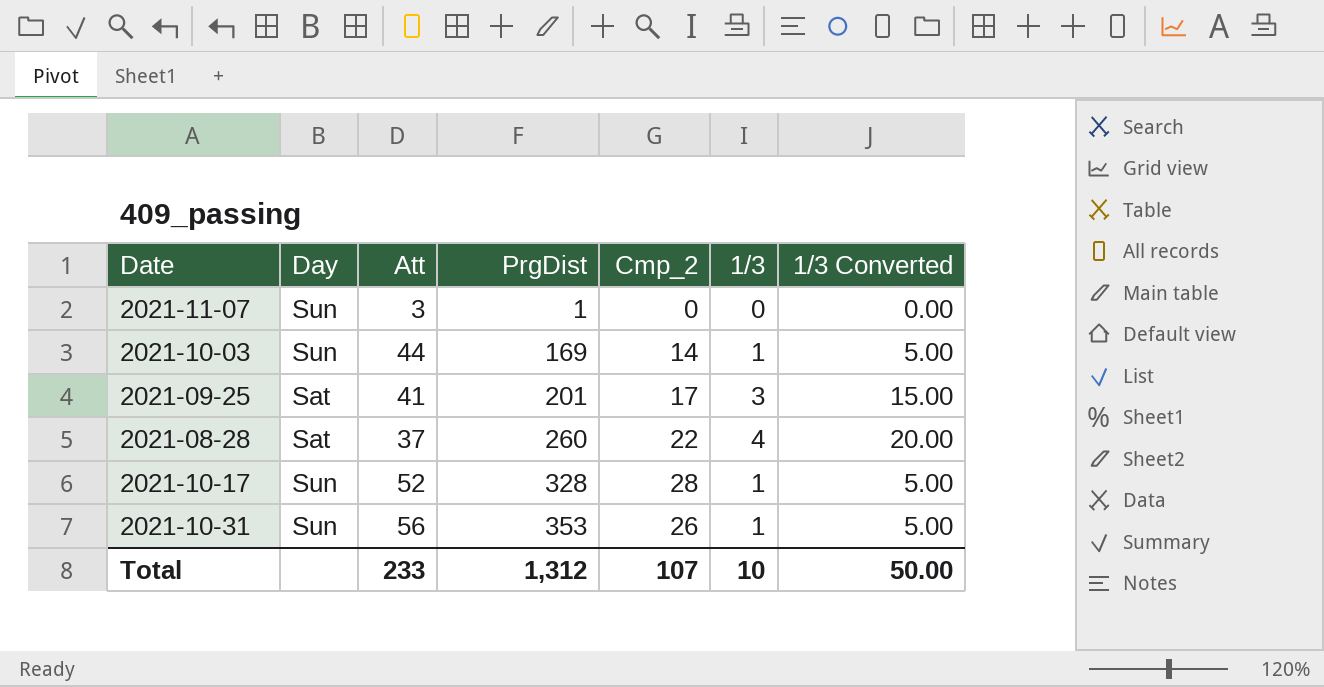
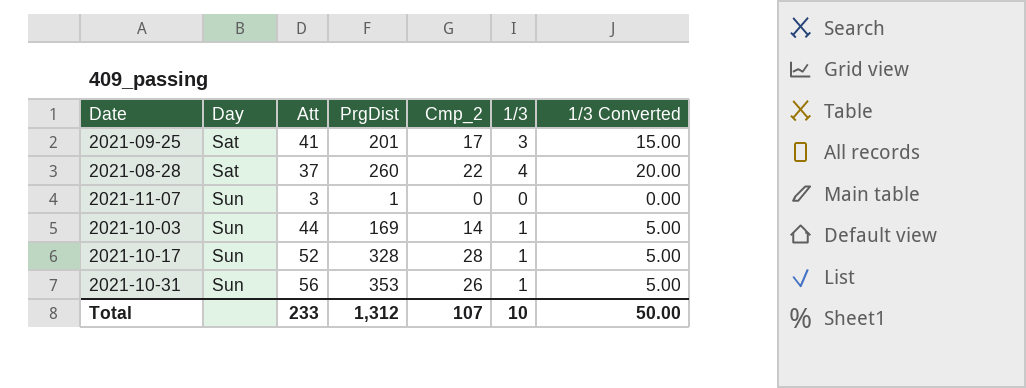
row order: PrgDist ascending -> Day ascending

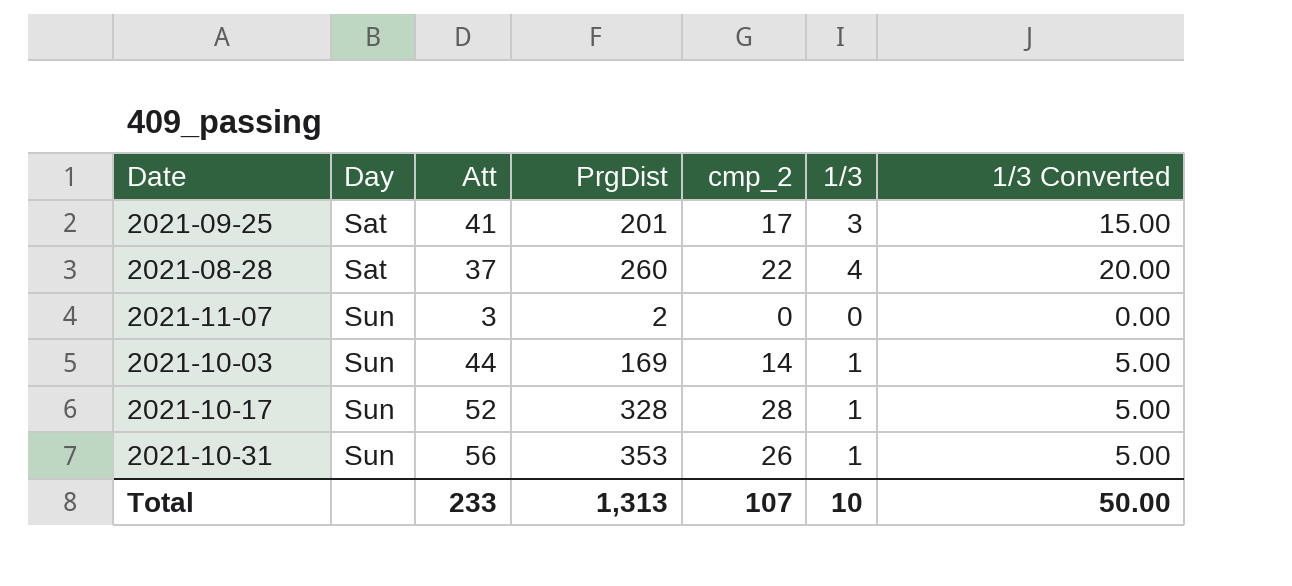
column name: Cmp_2 -> cmp_2
2021-11-07 | PrgDist: 1 -> 2
Total | PrgDist: 1,312 -> 1,313

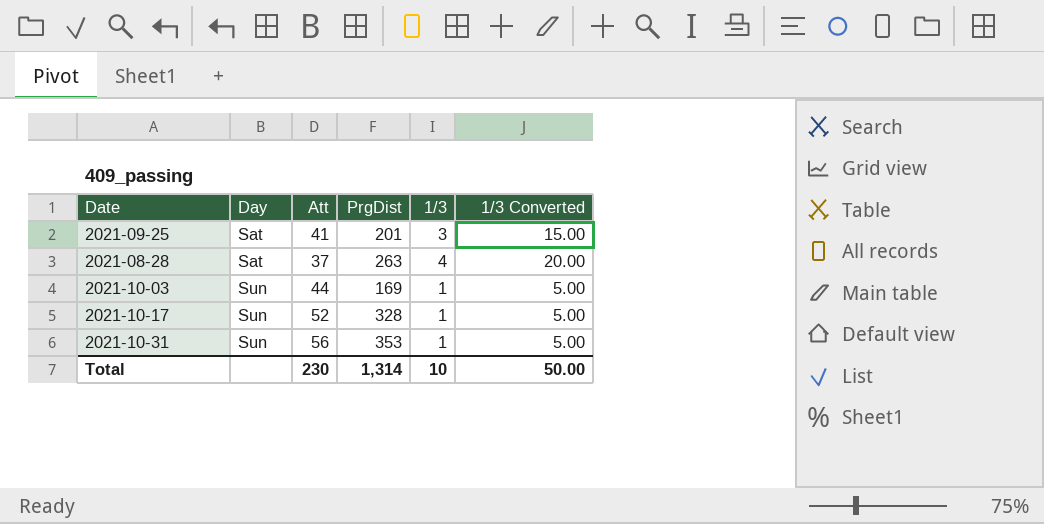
column cmp_2 | position: 5 -> none
row 2021-11-07: Sun | 3 | 2 | 0 | 0 | 0.00 -> none
2021-08-28 | PrgDist: 260 -> 263
Total | Att: 233 -> 230
Total | PrgDist: 1,313 -> 1,314

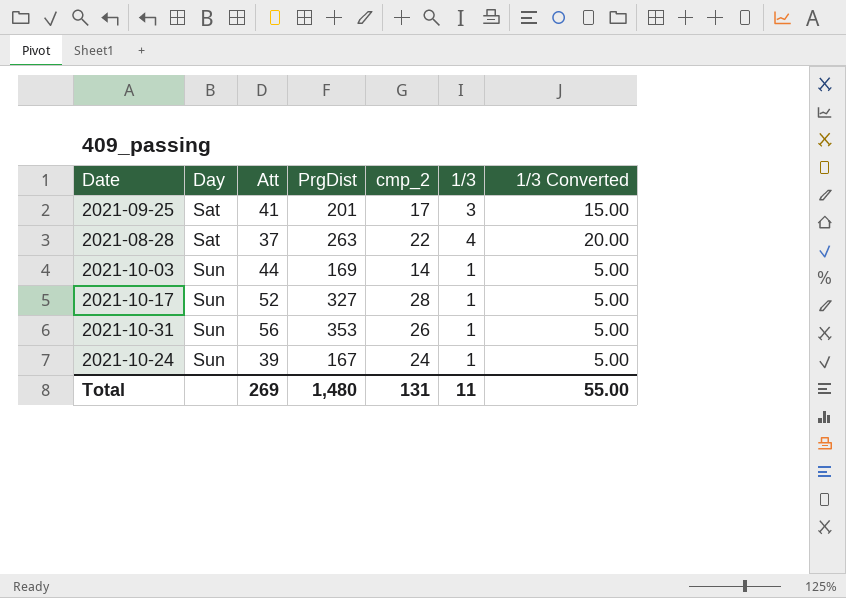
column cmp_2 | position: none -> 5
2021-10-17 | PrgDist: 328 -> 327
row 2021-10-24: none -> Sun | 39 | 167 | 24 | 1 | 5.00
Total | Att: 230 -> 269
Total | PrgDist: 1,314 -> 1,480
Total | 1/3: 10 -> 11
Total | 1/3 Converted: 50.00 -> 55.00

